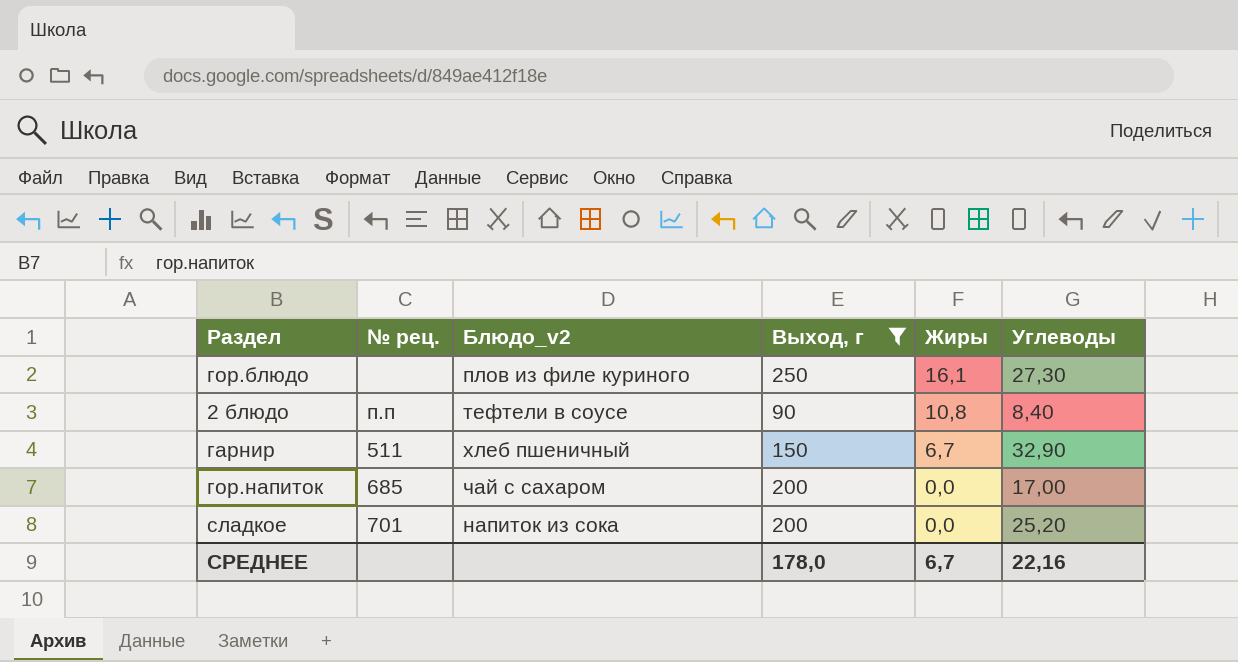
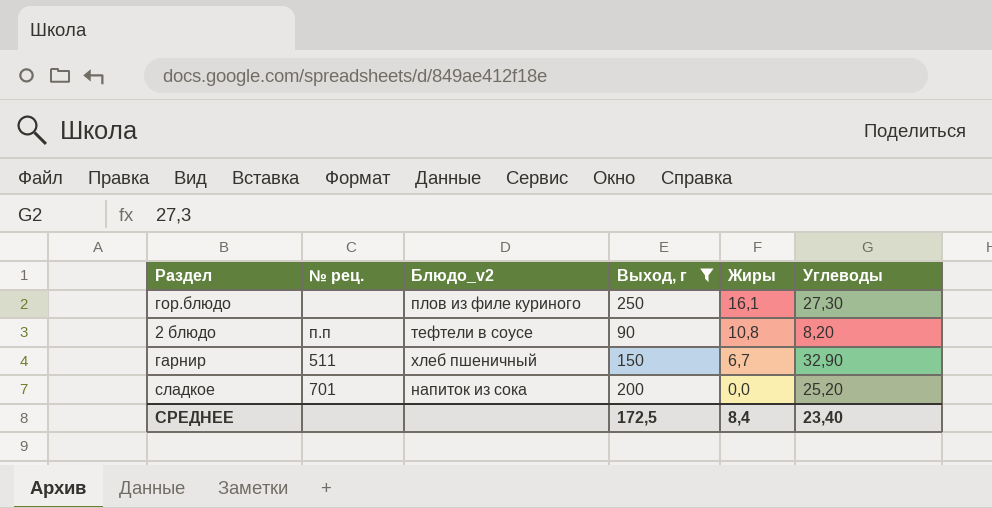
row гор.напиток: 685 | чай с сахаром | 200 | 0,0 | 17,00 -> none
2 блюдо | Углеводы: 8,40 -> 8,20
СРЕДНЕЕ | Выход, г: 178,0 -> 172,5
СРЕДНЕЕ | Жиры: 6,7 -> 8,4
СРЕДНЕЕ | Углеводы: 22,16 -> 23,40

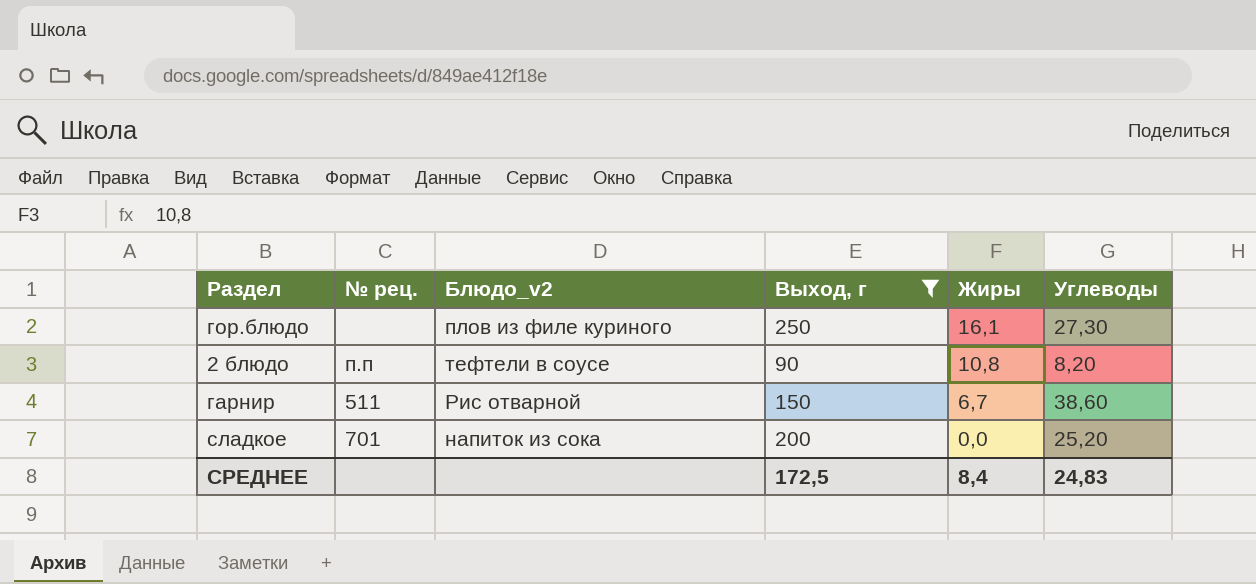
гарнир | Блюдо_v2: хлеб пшеничный -> Рис отварной
гарнир | Углеводы: 32,90 -> 38,60
СРЕДНЕЕ | Углеводы: 23,40 -> 24,83

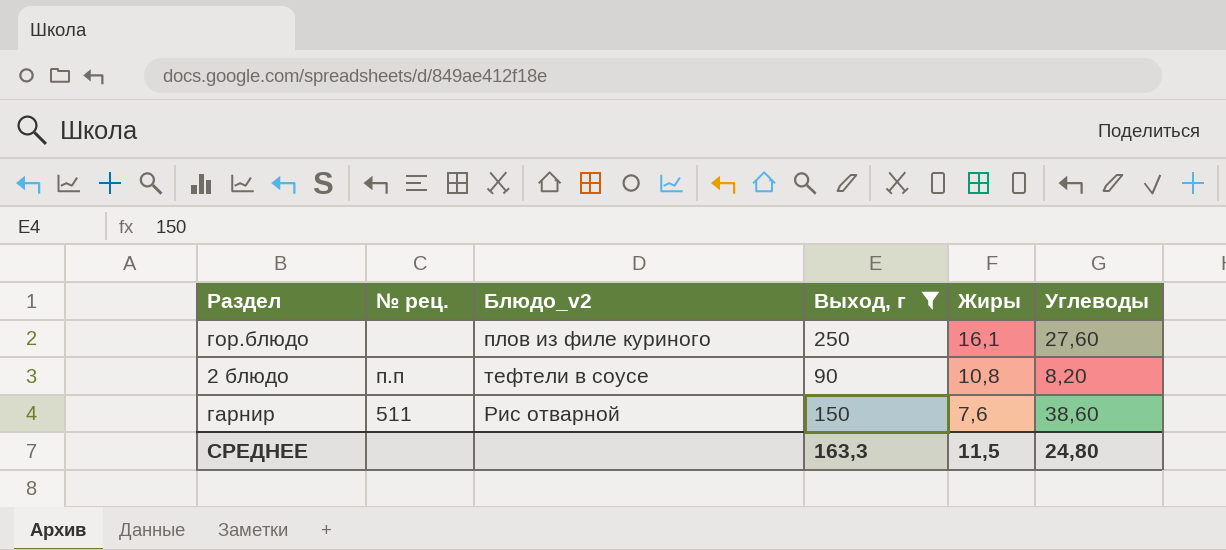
row сладкое: 701 | напиток из сока | 200 | 0,0 | 25,20 -> none
гор.блюдо | Углеводы: 27,30 -> 27,60
гарнир | Жиры: 6,7 -> 7,6
СРЕДНЕЕ | Выход, г: 172,5 -> 163,3
СРЕДНЕЕ | Жиры: 8,4 -> 11,5
СРЕДНЕЕ | Углеводы: 24,83 -> 24,80

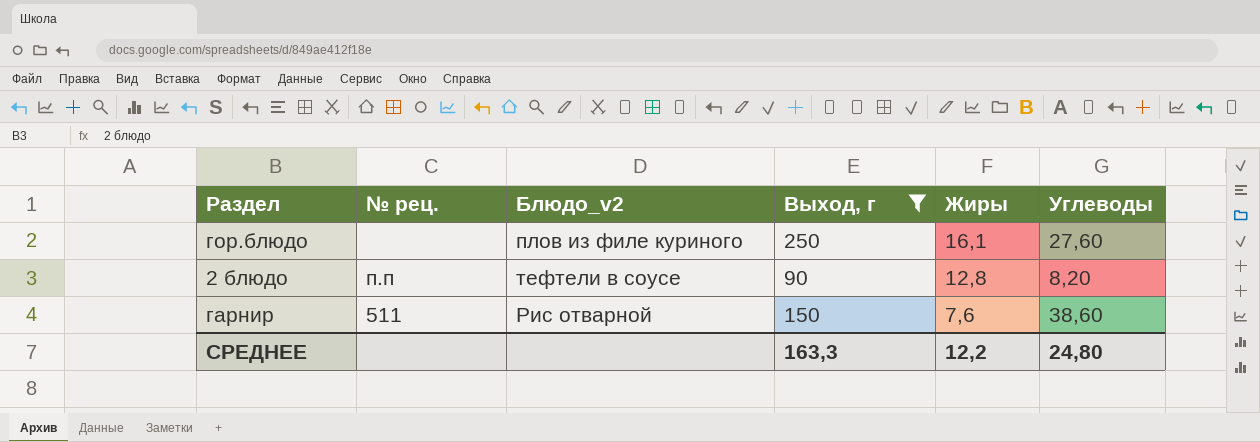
2 блюдо | Жиры: 10,8 -> 12,8
СРЕДНЕЕ | Жиры: 11,5 -> 12,2

